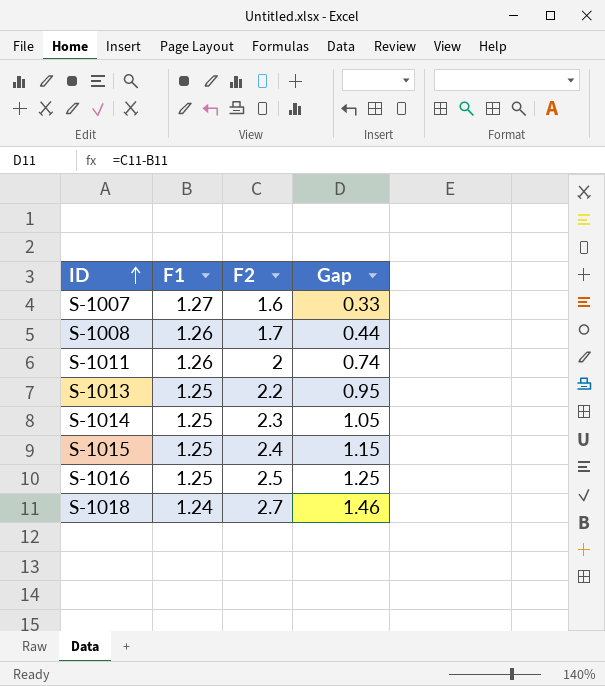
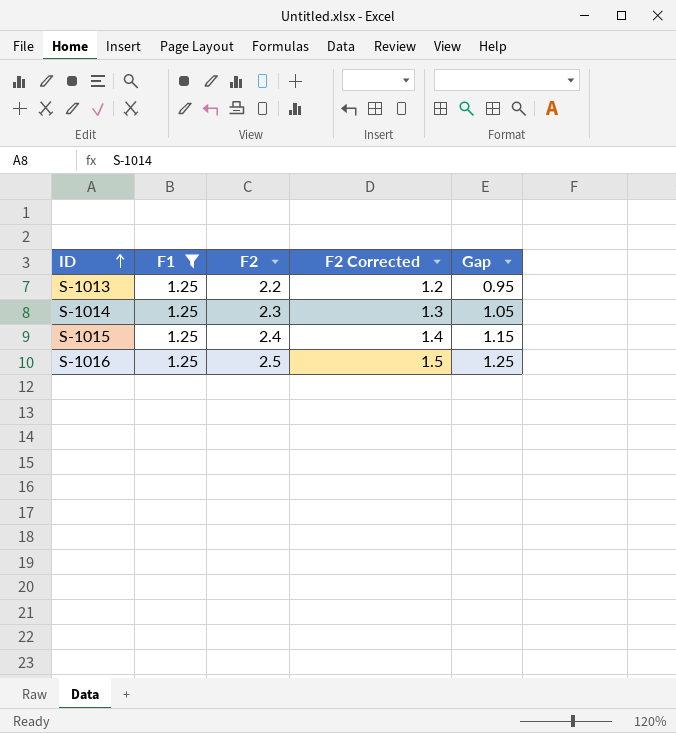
filter: none -> F1 = 1.25
column F2 Corrected | formula: none -> [F2] - 1

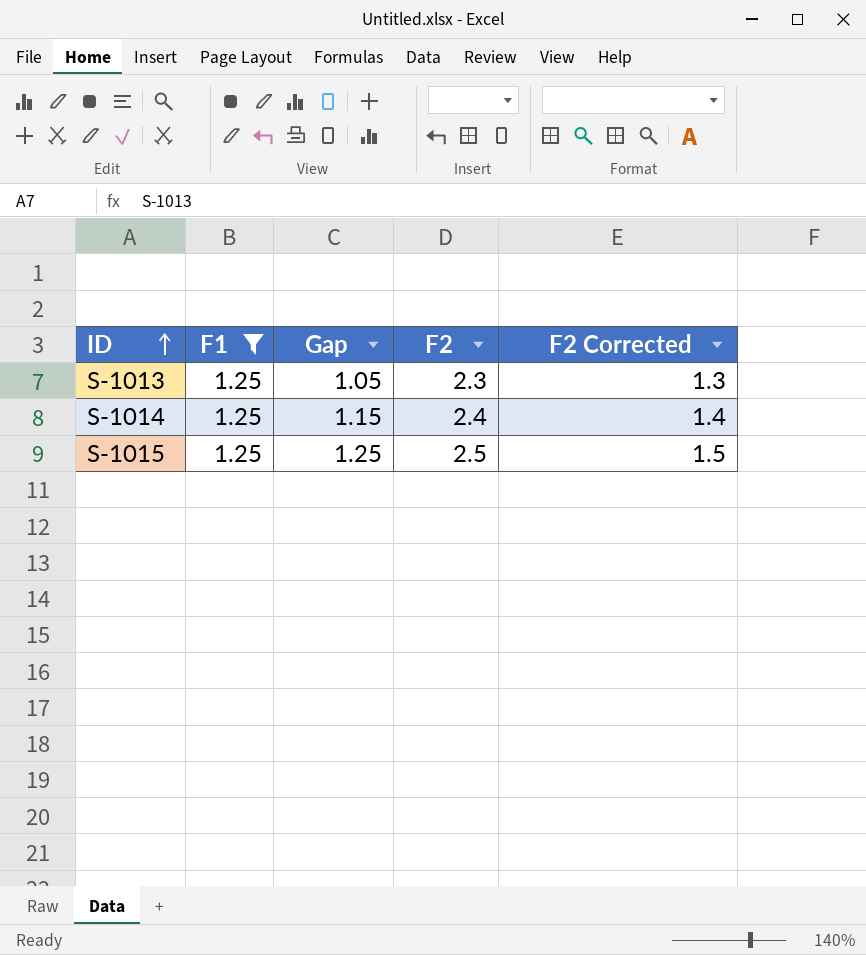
column Gap | position: 5 -> 3
row S-1016: 1.25 | 2.5 | 1.5 | 1.25 -> none
S-1013 | Gap: 0.95 -> 1.05
S-1013 | F2: 2.2 -> 2.3
S-1013 | F2 Corrected: 1.2 -> 1.3
S-1014 | Gap: 1.05 -> 1.15
S-1014 | F2: 2.3 -> 2.4
S-1014 | F2 Corrected: 1.3 -> 1.4
S-1015 | Gap: 1.15 -> 1.25
S-1015 | F2: 2.4 -> 2.5
S-1015 | F2 Corrected: 1.4 -> 1.5

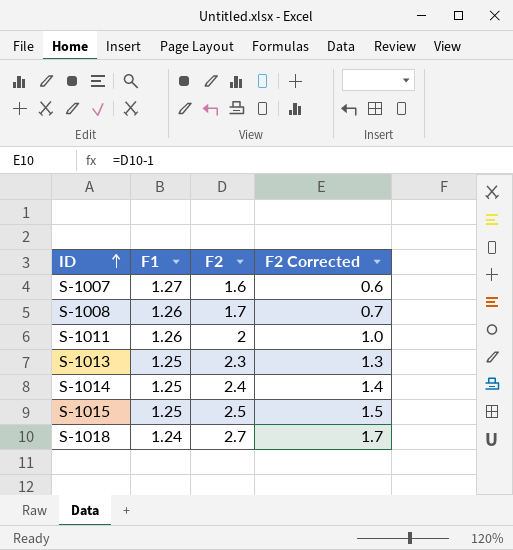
filter: F1 = 1.25 -> none
column Gap | formula: [F2] - [F1] -> none

